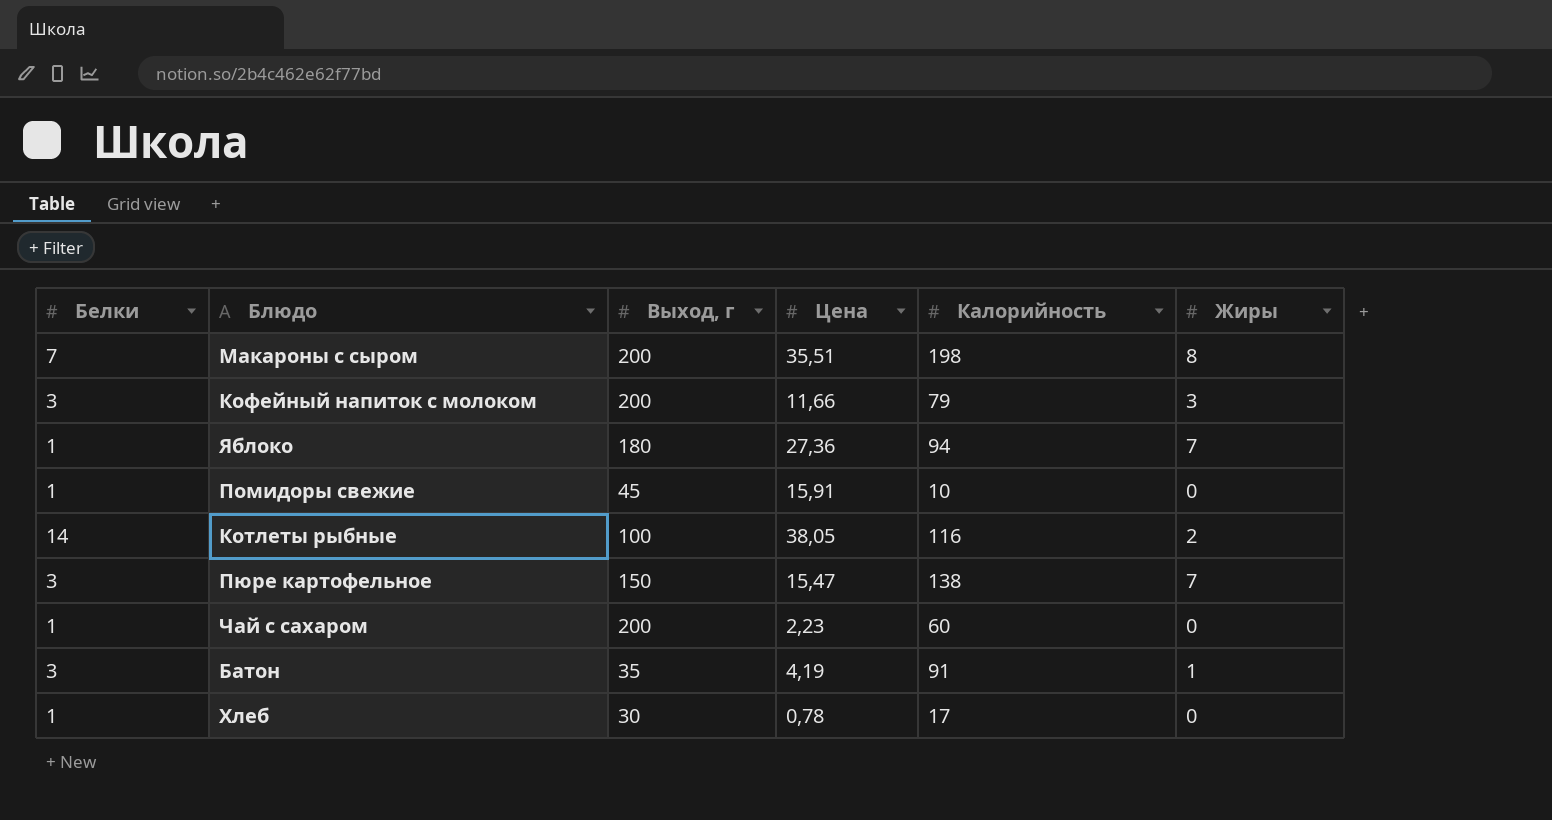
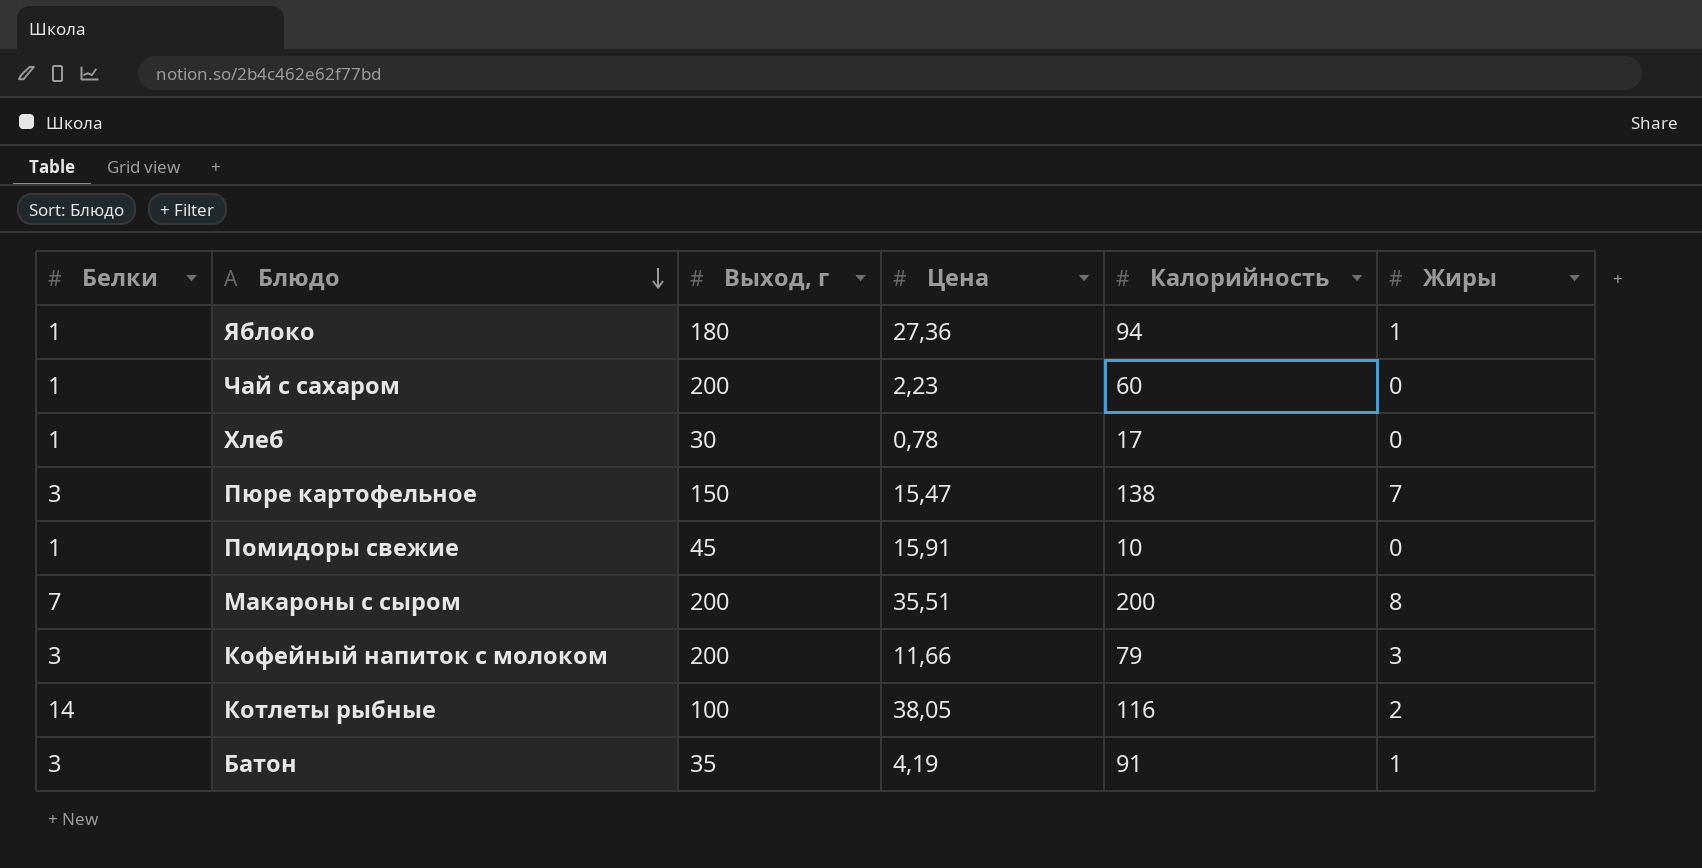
row order: none -> Блюдо descending
Яблоко | Жиры: 7 -> 1
Макароны с сыром | Калорийность: 198 -> 200

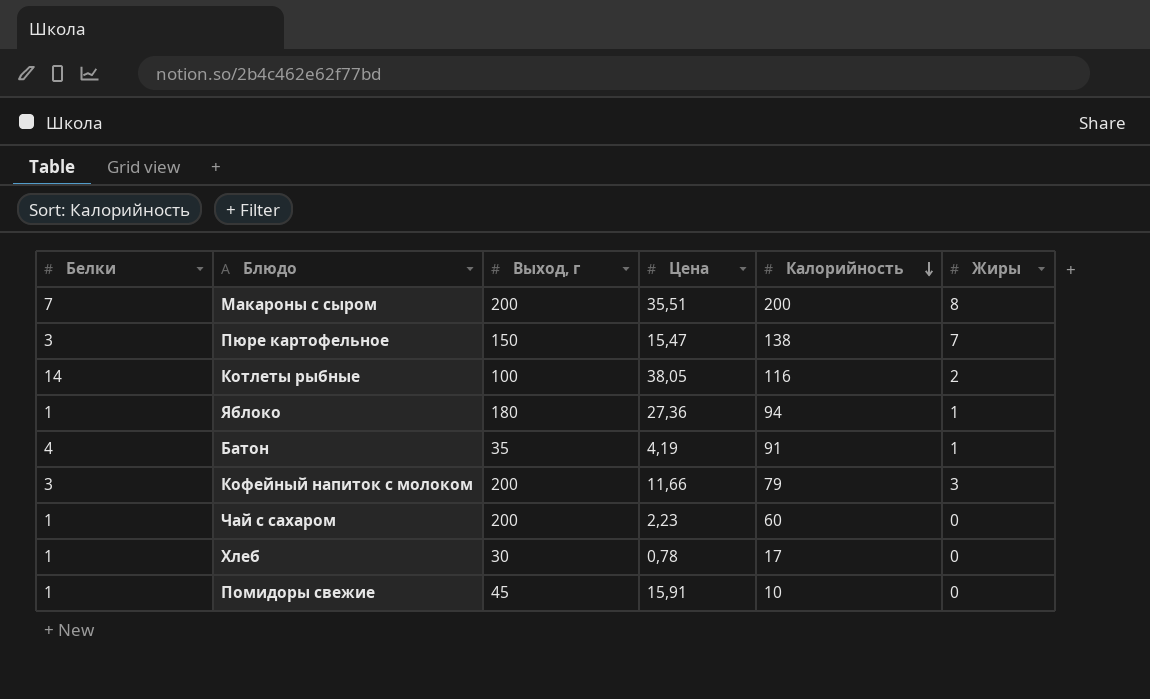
row order: Блюдо descending -> Калорийность descending
Батон | Белки: 3 -> 4

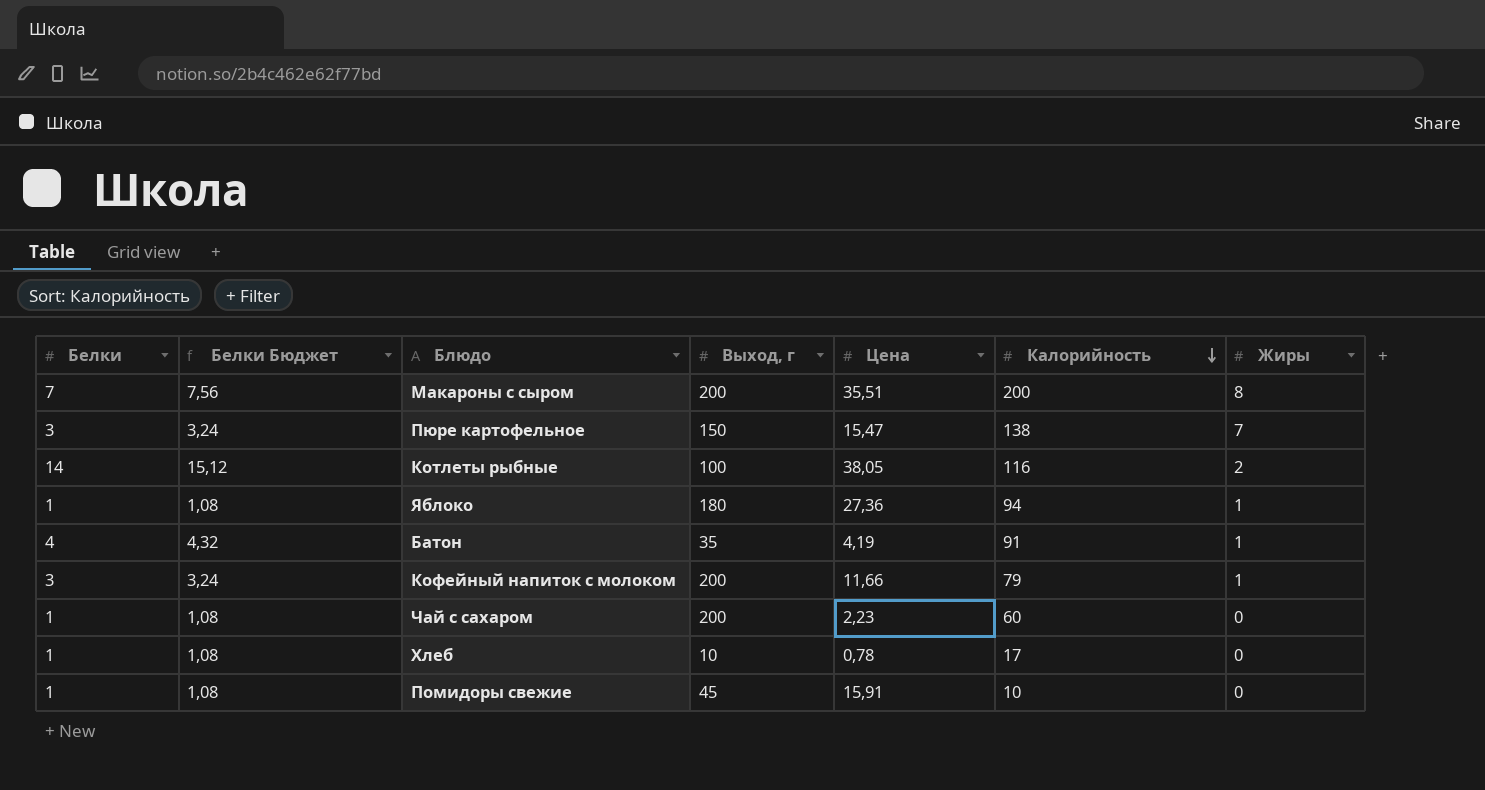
column Белки Бюджет | formula: none -> [Белки] * 1,08
Кофейный напиток с молоком | Жиры: 3 -> 1
Хлеб | Выход, г: 30 -> 10

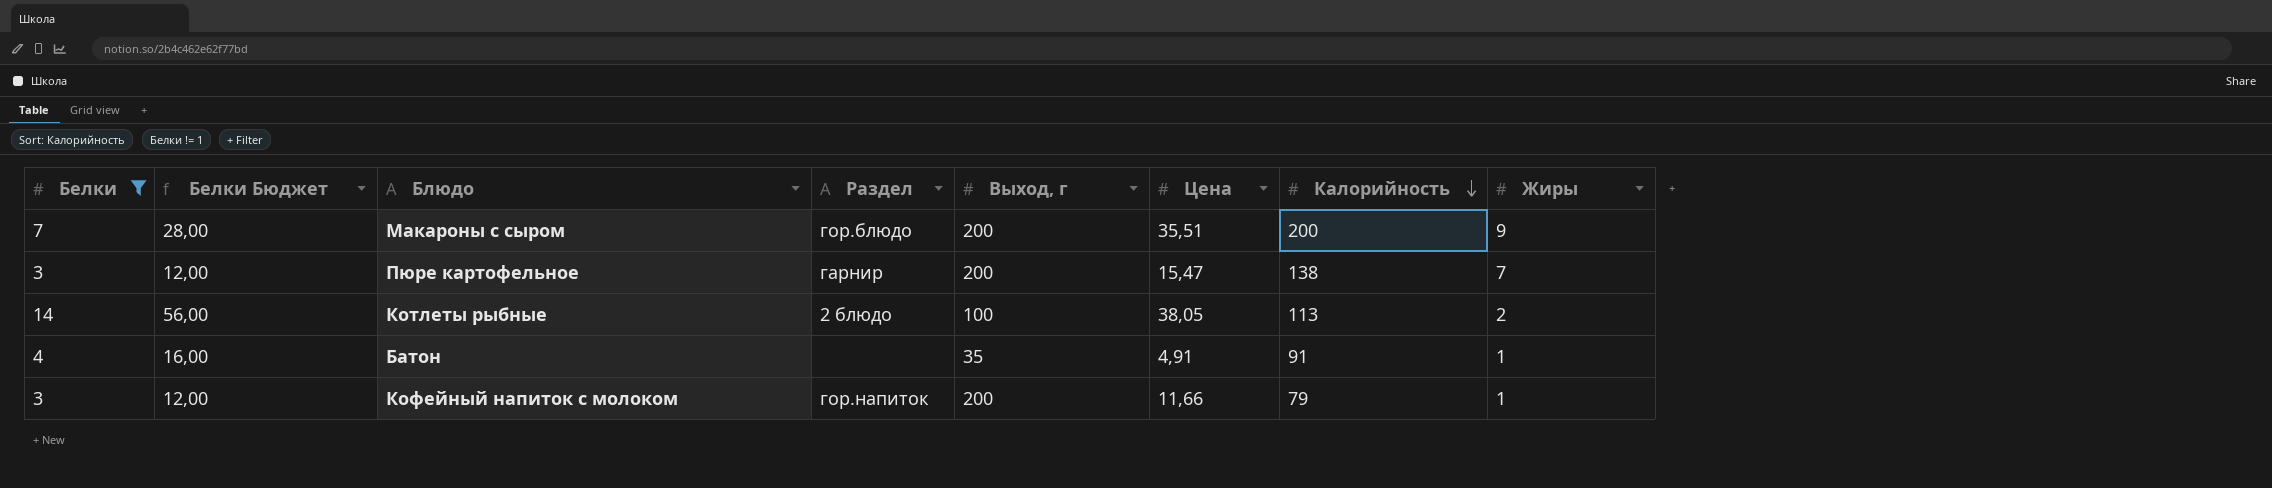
filter: none -> Белки != 1
column Белки Бюджет | formula: [Белки] * 1,08 -> [Белки] * 4
column Раздел | position: none -> 4
Макароны с сыром | Жиры: 8 -> 9
Пюре картофельное | Выход, г: 150 -> 200
Котлеты рыбные | Калорийность: 116 -> 113
Батон | Цена: 4,19 -> 4,91

